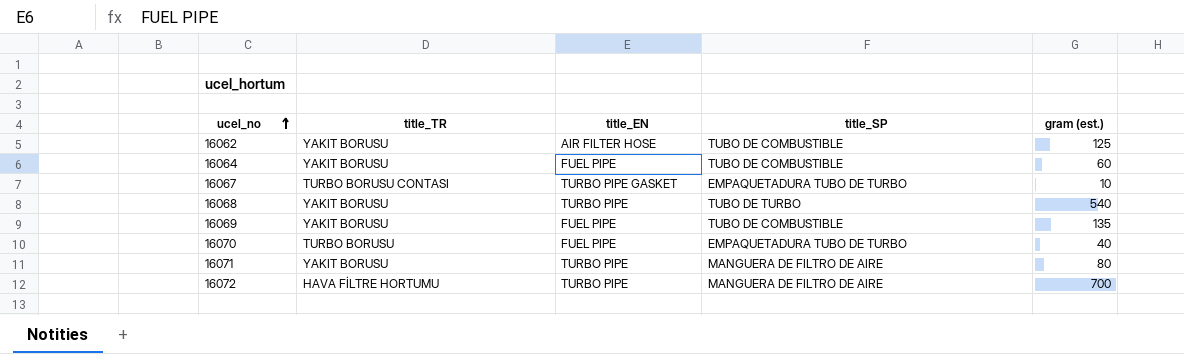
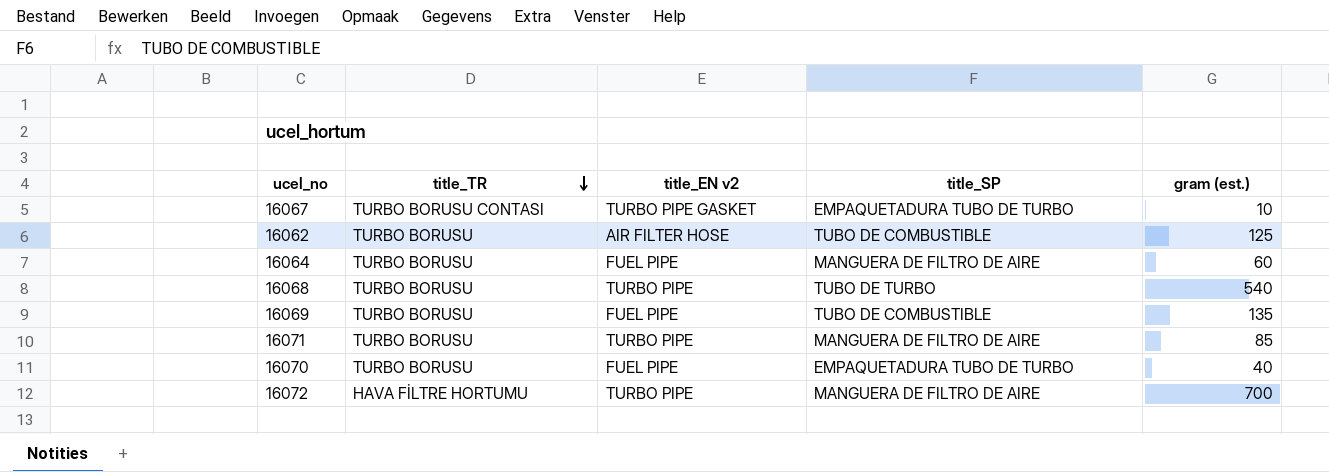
row order: ucel_no ascending -> title_TR descending
column name: title_EN -> title_EN v2
16062 | title_TR: YAKIT BORUSU -> TURBO BORUSU
16064 | title_TR: YAKIT BORUSU -> TURBO BORUSU
16064 | title_SP: TUBO DE COMBUSTIBLE -> MANGUERA DE FILTRO DE AIRE
16068 | title_TR: YAKIT BORUSU -> TURBO BORUSU
16069 | title_TR: YAKIT BORUSU -> TURBO BORUSU
16071 | title_TR: YAKIT BORUSU -> TURBO BORUSU
16071 | gram (est.): 80 -> 85

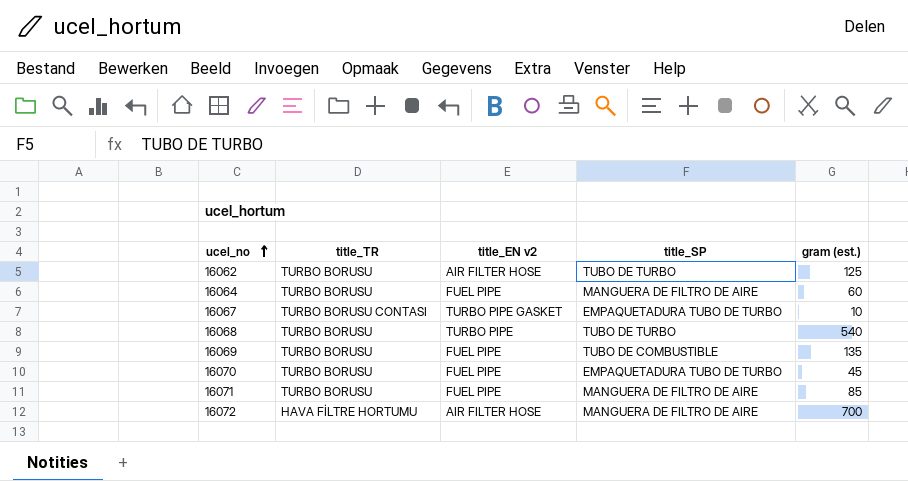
row order: title_TR descending -> ucel_no ascending
16062 | title_SP: TUBO DE COMBUSTIBLE -> TUBO DE TURBO
16070 | gram (est.): 40 -> 45
16071 | title_EN v2: TURBO PIPE -> FUEL PIPE
16072 | title_EN v2: TURBO PIPE -> AIR FILTER HOSE

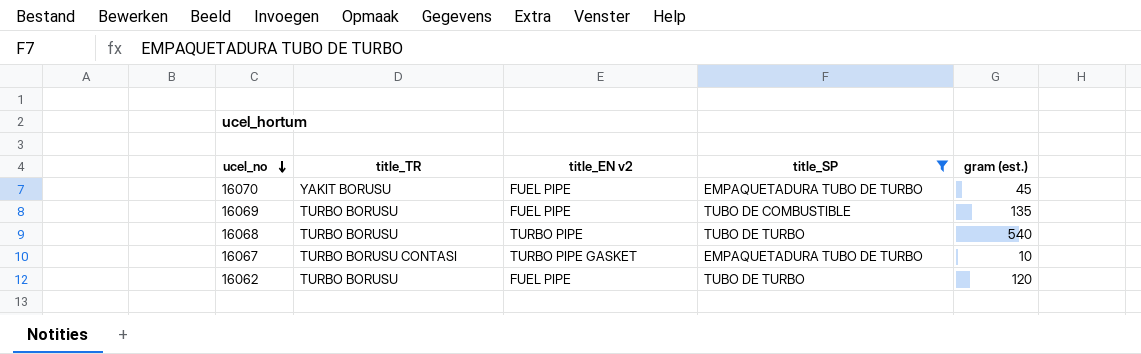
filter: none -> title_SP != MANGUERA DE FILTRO DE AIRE
row order: ucel_no ascending -> ucel_no descending
16070 | title_TR: TURBO BORUSU -> YAKIT BORUSU
16062 | title_EN v2: AIR FILTER HOSE -> FUEL PIPE
16062 | gram (est.): 125 -> 120

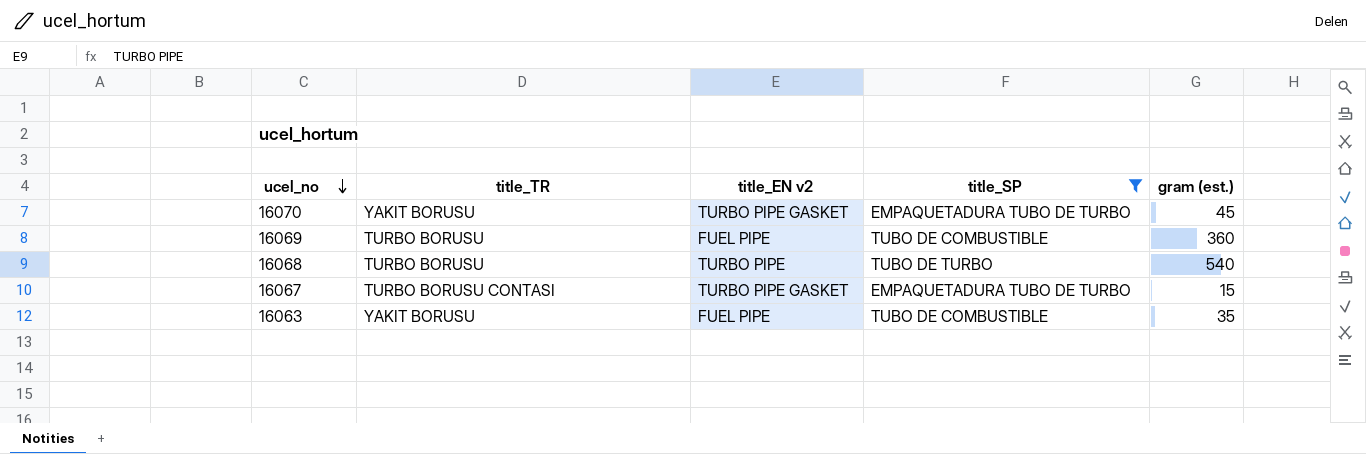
row 16062: TURBO BORUSU | FUEL PIPE | TUBO DE TURBO | 120 -> none
16070 | title_EN v2: FUEL PIPE -> TURBO PIPE GASKET
16069 | gram (est.): 135 -> 360
16067 | gram (est.): 10 -> 15
row 16063: none -> YAKIT BORUSU | FUEL PIPE | TUBO DE COMBUSTIBLE | 35

